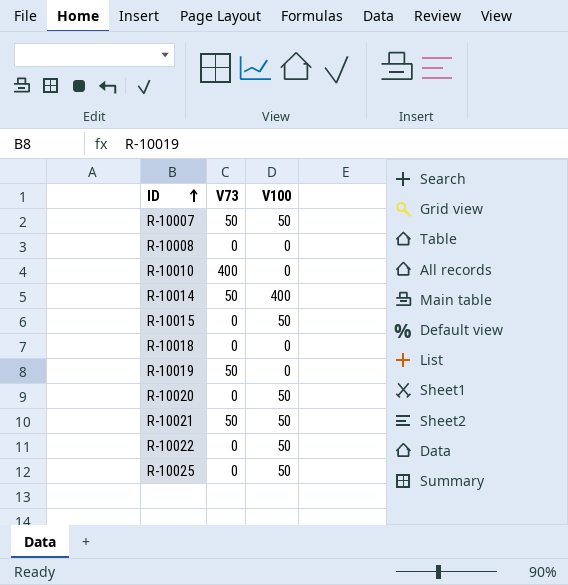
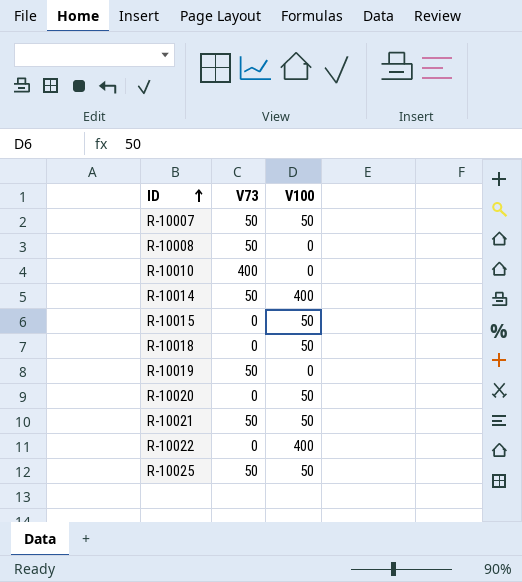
R-10008 | V73: 0 -> 50
R-10018 | V100: 0 -> 50
R-10022 | V100: 50 -> 400
R-10025 | V73: 0 -> 50

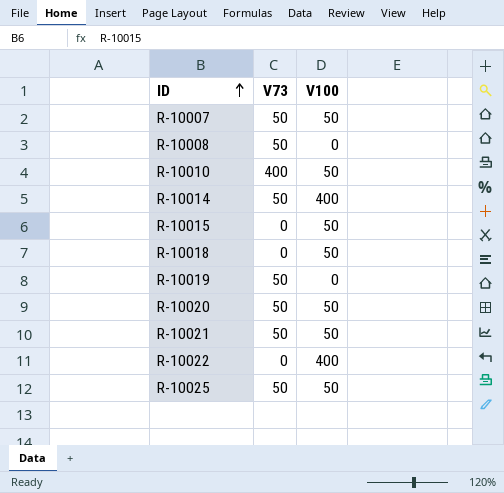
R-10010 | V100: 0 -> 50
R-10020 | V73: 0 -> 50

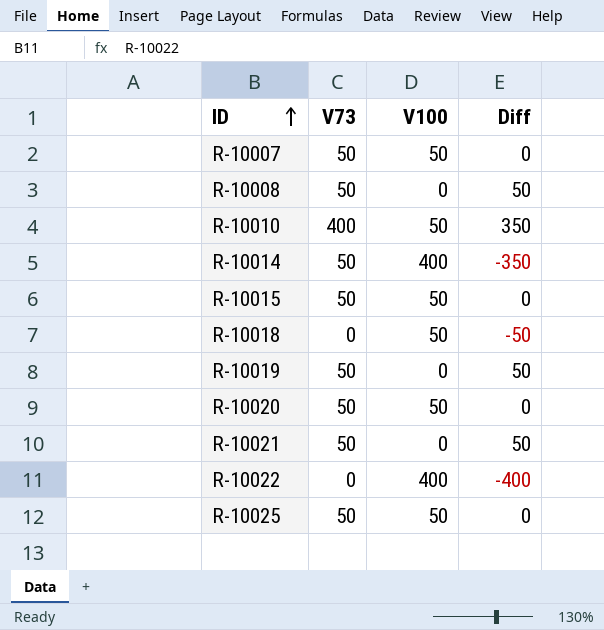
column Diff | formula: none -> [V73] - [V100]
R-10015 | V73: 0 -> 50
R-10021 | V100: 50 -> 0

